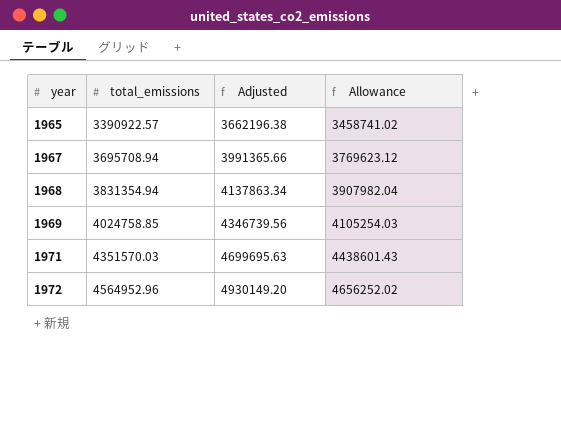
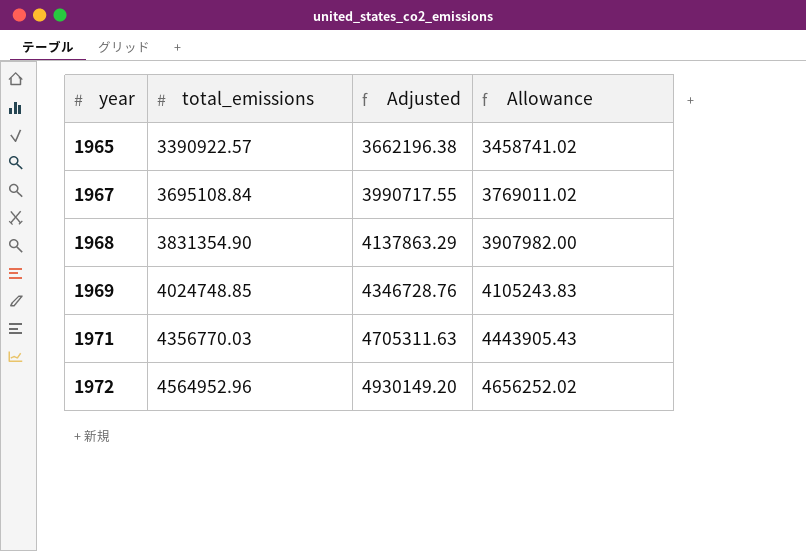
1967 | total_emissions: 3695708.94 -> 3695108.84
1967 | Adjusted: 3991365.66 -> 3990717.55
1967 | Allowance: 3769623.12 -> 3769011.02
1968 | total_emissions: 3831354.94 -> 3831354.90
1968 | Adjusted: 4137863.34 -> 4137863.29
1968 | Allowance: 3907982.04 -> 3907982.00
1969 | total_emissions: 4024758.85 -> 4024748.85
1969 | Adjusted: 4346739.56 -> 4346728.76
1969 | Allowance: 4105254.03 -> 4105243.83
1971 | total_emissions: 4351570.03 -> 4356770.03
1971 | Adjusted: 4699695.63 -> 4705311.63
1971 | Allowance: 4438601.43 -> 4443905.43

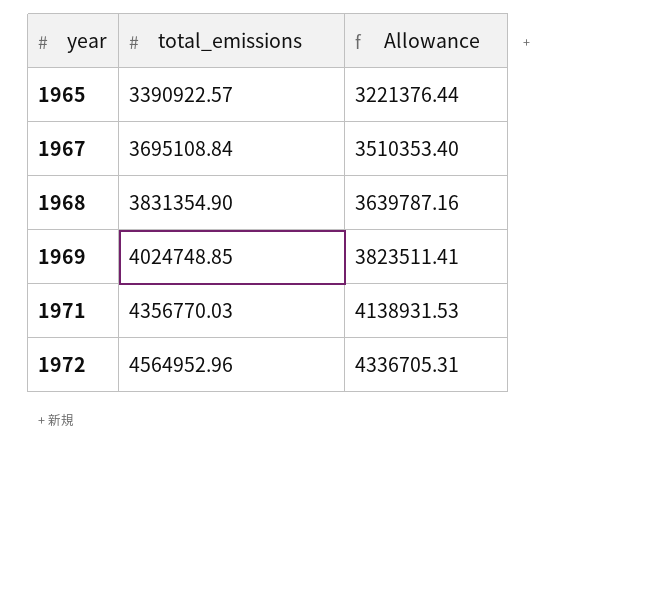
column Adjusted | formula: [total_emissions] * 1.08 -> none
column Allowance | formula: [total_emissions] * 1.02 -> [total_emissions] * 0.95

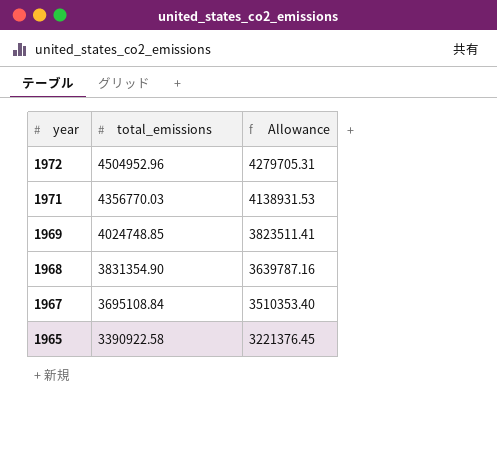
row order: year ascending -> year descending
1972 | total_emissions: 4564952.96 -> 4504952.96
1972 | Allowance: 4336705.31 -> 4279705.31
1965 | total_emissions: 3390922.57 -> 3390922.58
1965 | Allowance: 3221376.44 -> 3221376.45

